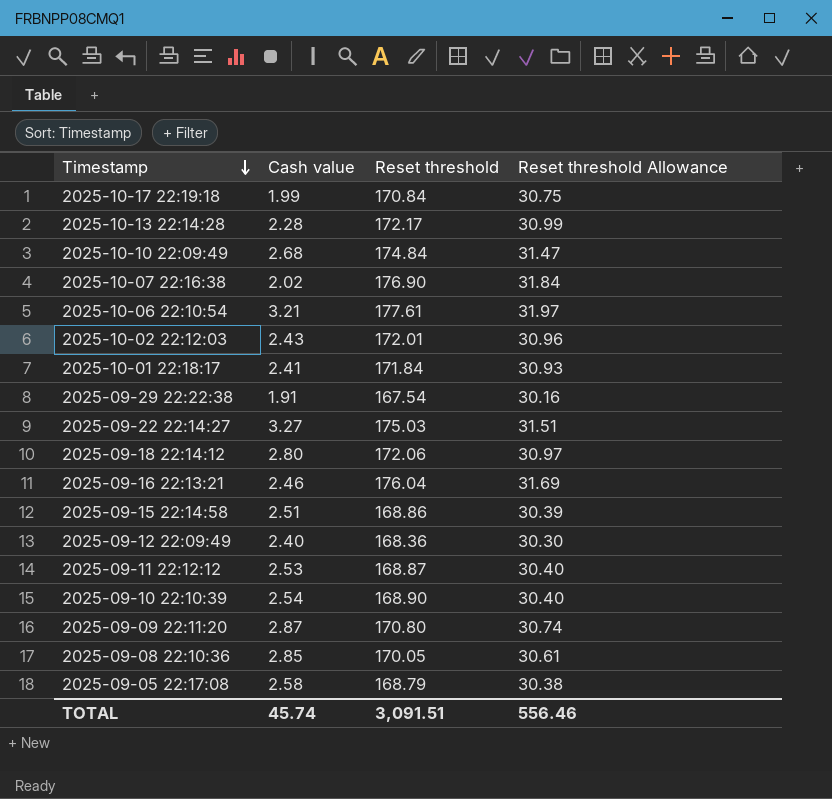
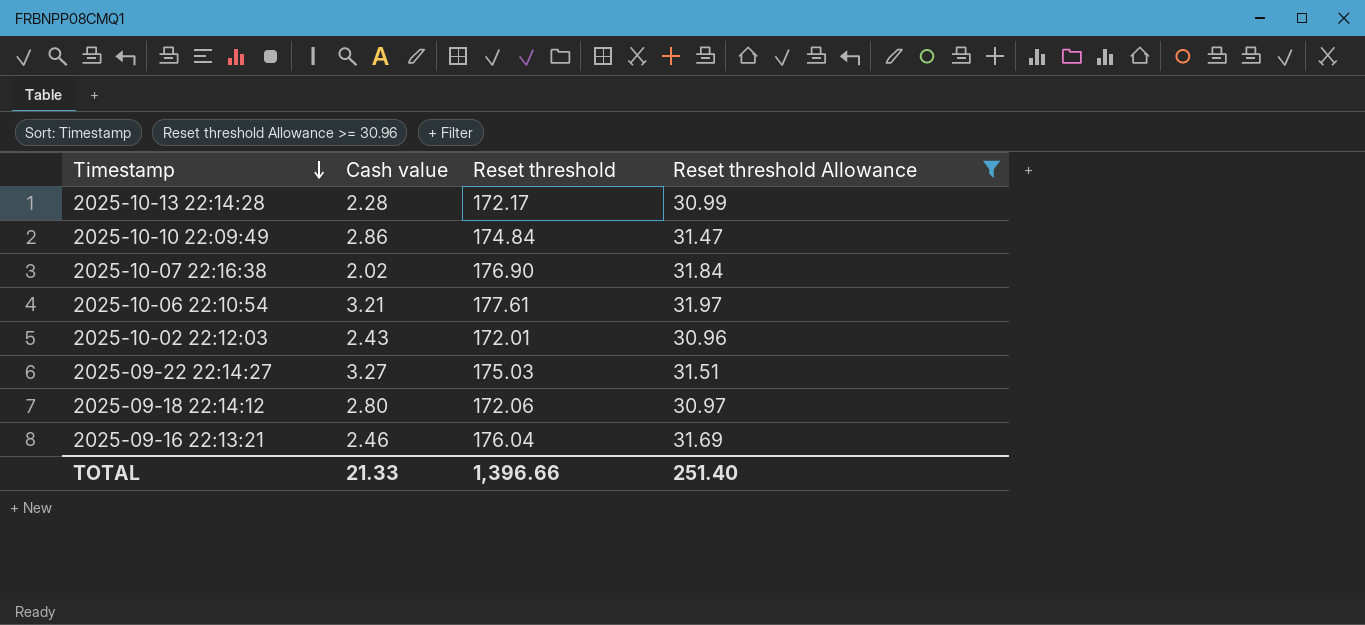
filter: none -> Reset threshold Allowance >= 30.96
2025-10-10 22:09:49 | Cash value: 2.68 -> 2.86
TOTAL | Cash value: 45.74 -> 21.33
TOTAL | Reset threshold: 3,091.51 -> 1,396.66
TOTAL | Reset threshold Allowance: 556.46 -> 251.40

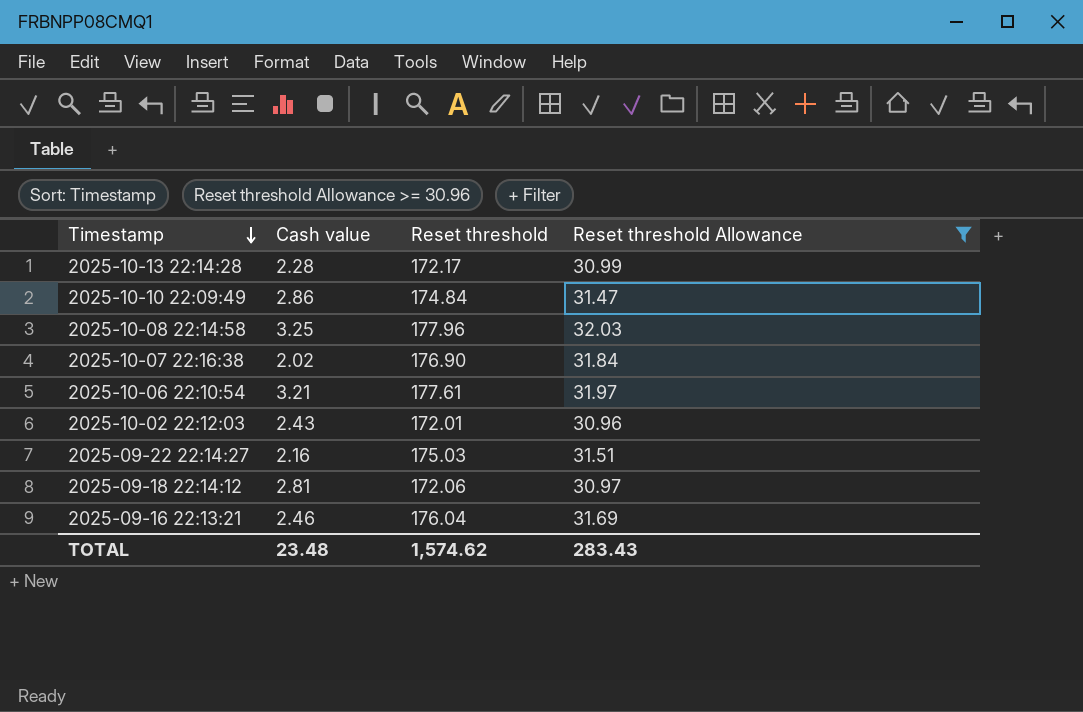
row 2025-10-08 22:14:58: none -> 3.25 | 177.96 | 32.03
2025-09-22 22:14:27 | Cash value: 3.27 -> 2.16
2025-09-18 22:14:12 | Cash value: 2.80 -> 2.81
TOTAL | Cash value: 21.33 -> 23.48
TOTAL | Reset threshold: 1,396.66 -> 1,574.62
TOTAL | Reset threshold Allowance: 251.40 -> 283.43

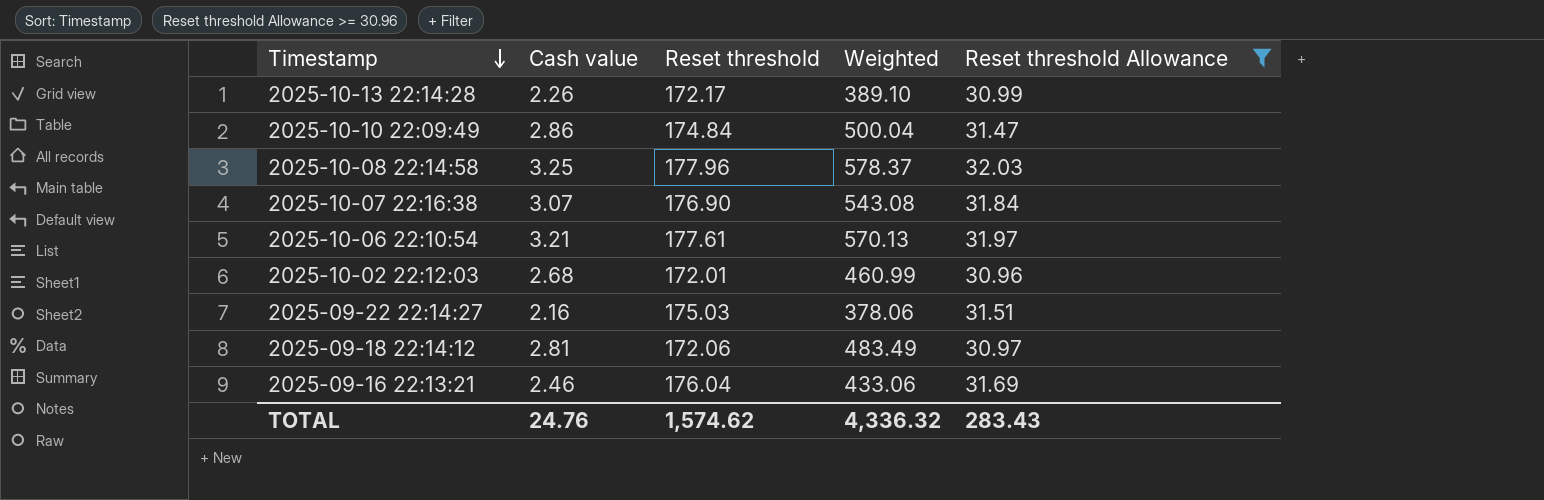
column Weighted | formula: none -> [Cash value] * [Reset threshold]
2025-10-13 22:14:28 | Cash value: 2.28 -> 2.26
2025-10-07 22:16:38 | Cash value: 2.02 -> 3.07
2025-10-02 22:12:03 | Cash value: 2.43 -> 2.68
TOTAL | Cash value: 23.48 -> 24.76

